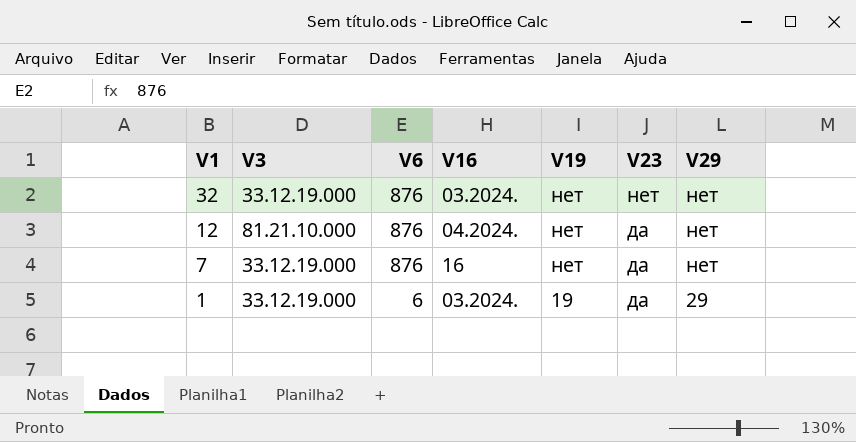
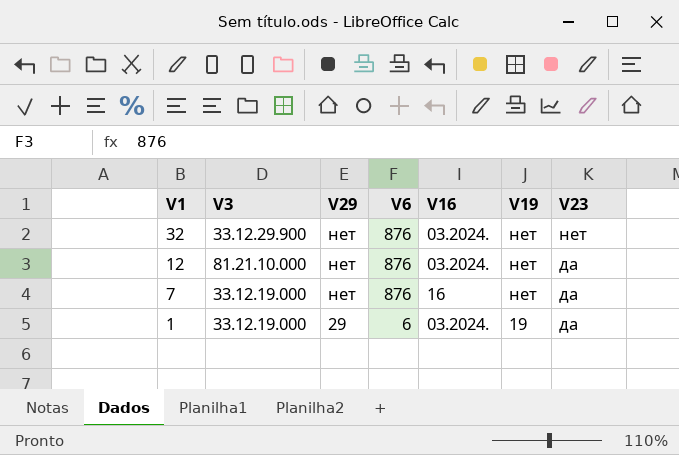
column V29 | position: 7 -> 3
32 | V3: 33.12.19.000 -> 33.12.29.900
12 | V16: 04.2024. -> 03.2024.

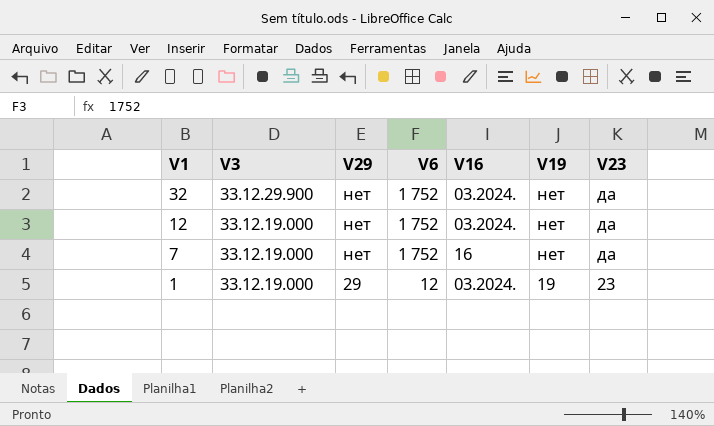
32 | V6: 876 -> 1 752
32 | V23: нет -> да
12 | V3: 81.21.10.000 -> 33.12.19.000
12 | V6: 876 -> 1 752
7 | V6: 876 -> 1 752
1 | V6: 6 -> 12
1 | V23: да -> 23

